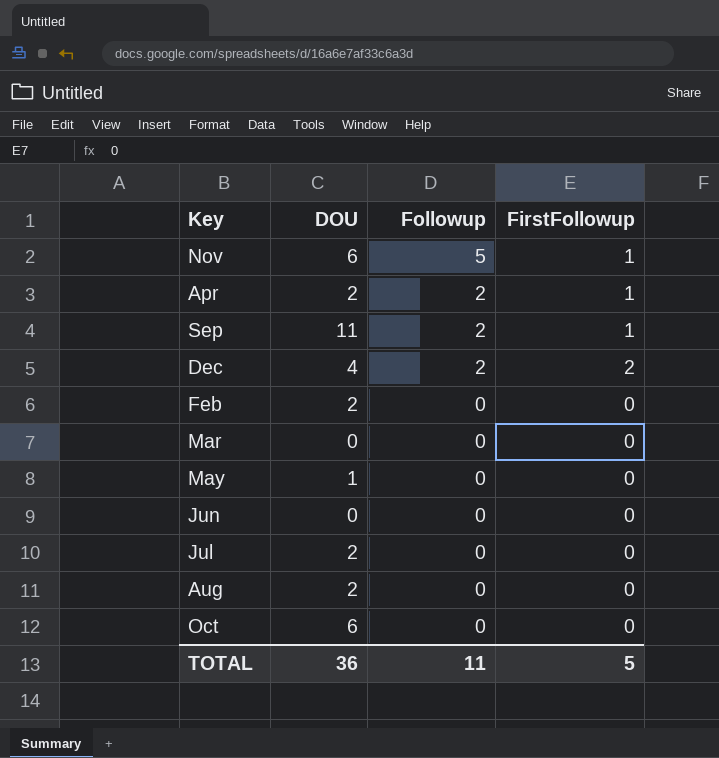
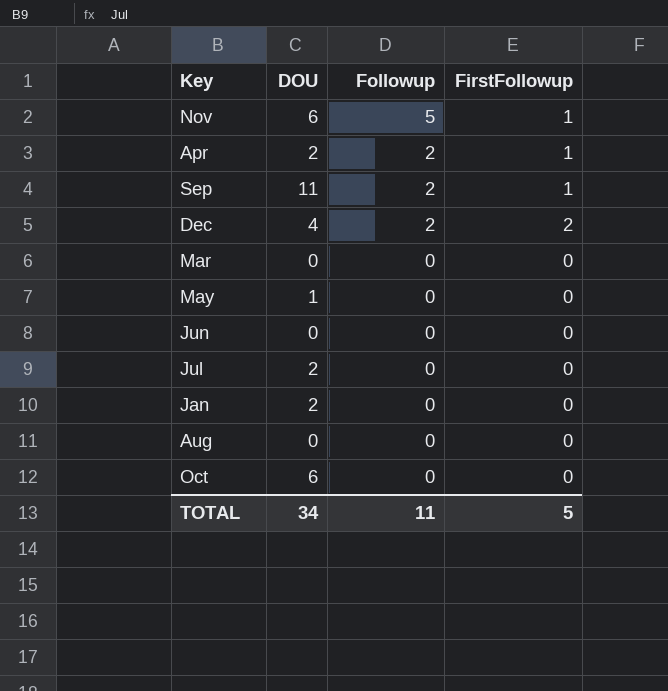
row Feb: 2 | 0 | 0 -> none
row Jan: none -> 2 | 0 | 0
Aug | DOU: 2 -> 0
TOTAL | DOU: 36 -> 34

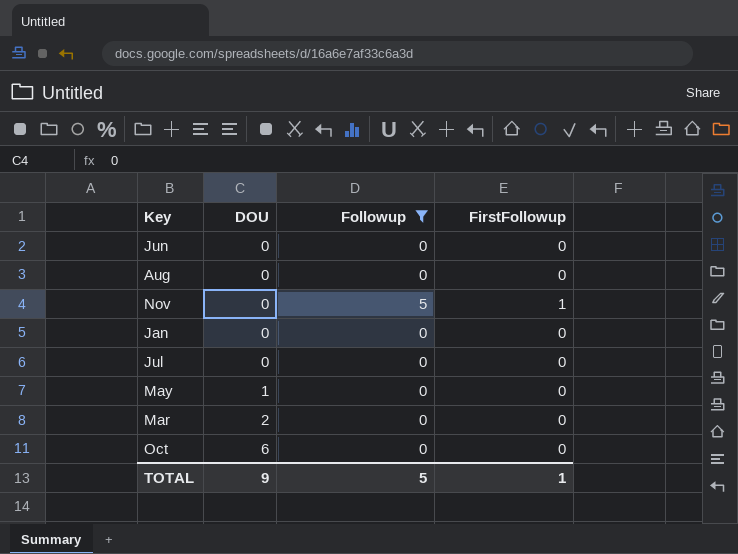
filter: none -> Followup != 2
row order: Followup descending -> DOU ascending
Nov | DOU: 6 -> 0
Jan | DOU: 2 -> 0
Jul | DOU: 2 -> 0
Mar | DOU: 0 -> 2
TOTAL | DOU: 34 -> 9
TOTAL | Followup: 11 -> 5
TOTAL | FirstFollowup: 5 -> 1

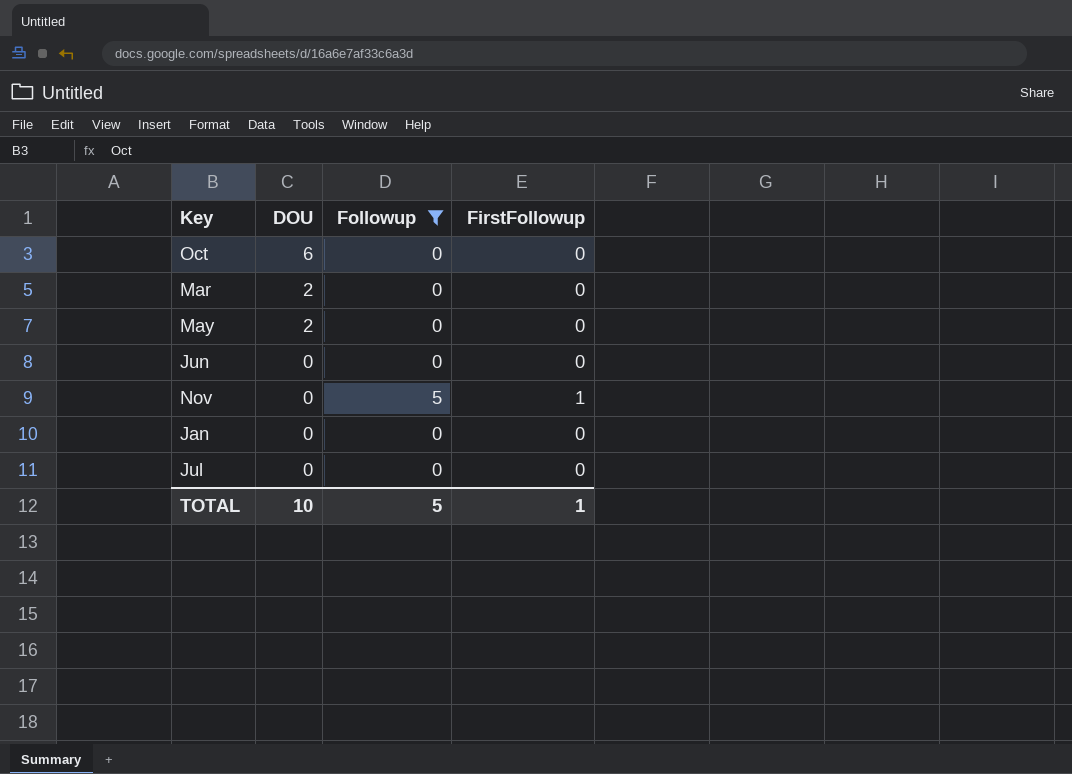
row order: DOU ascending -> DOU descending
row Aug: 0 | 0 | 0 -> none
May | DOU: 1 -> 2
TOTAL | DOU: 9 -> 10

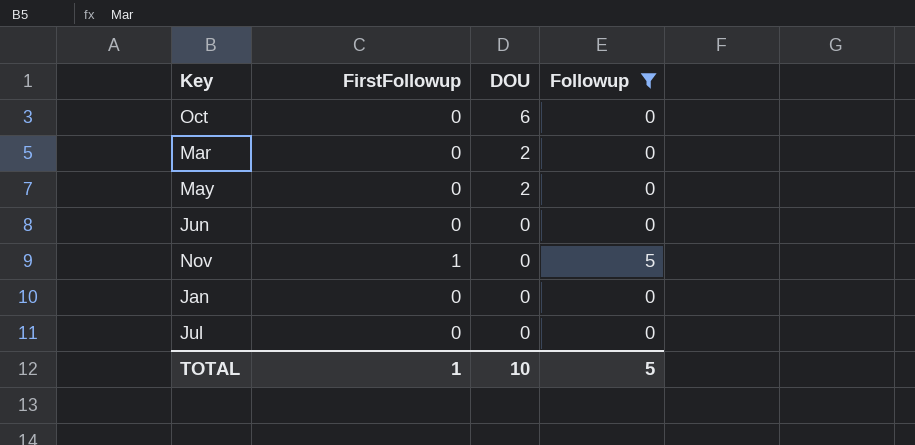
column FirstFollowup | position: 4 -> 2

